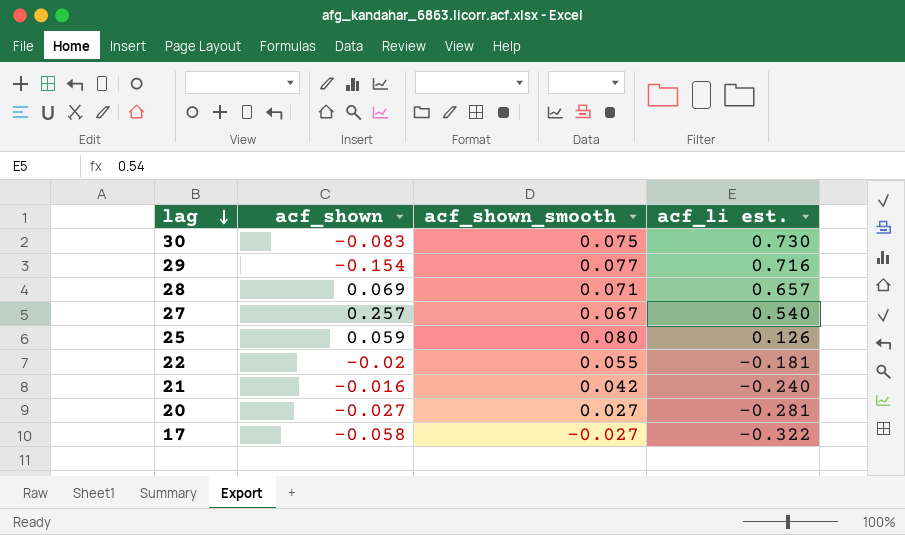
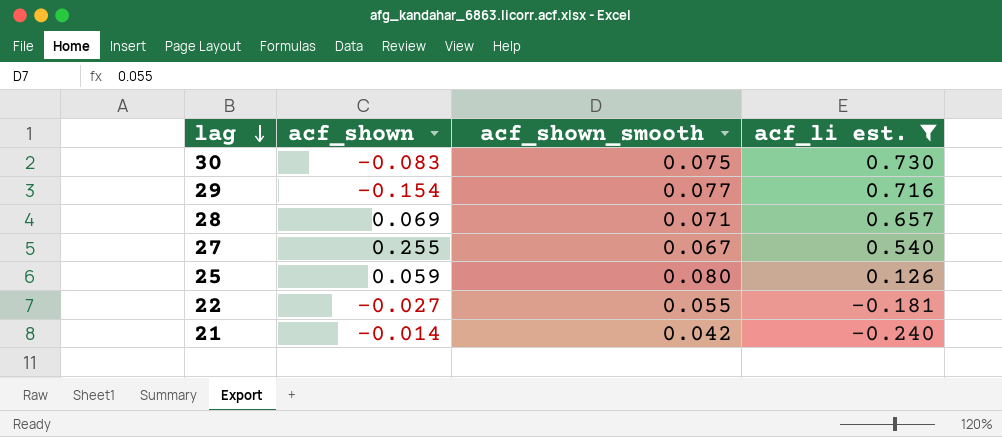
filter: none -> acf_li est. >= -0.240
27 | acf_shown: 0.257 -> 0.255
22 | acf_shown: -0.02 -> -0.027
21 | acf_shown: -0.016 -> -0.014

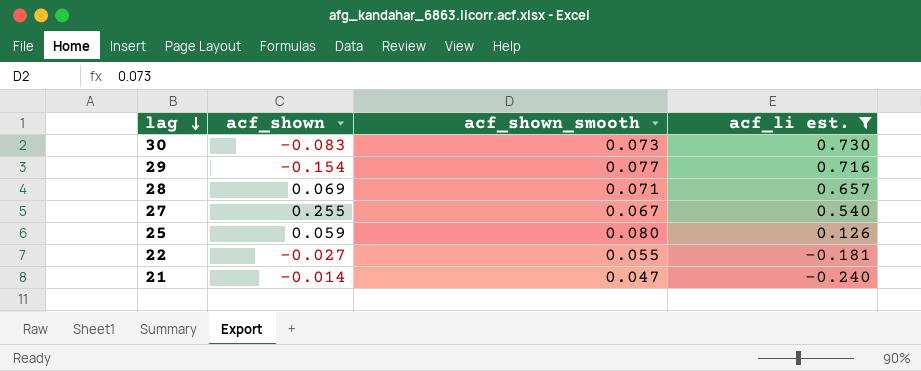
30 | acf_shown_smooth: 0.075 -> 0.073
21 | acf_shown_smooth: 0.042 -> 0.047

